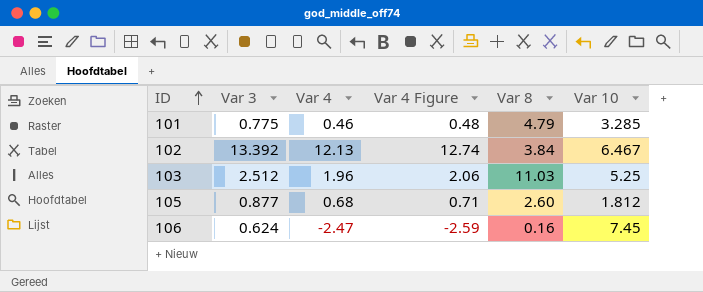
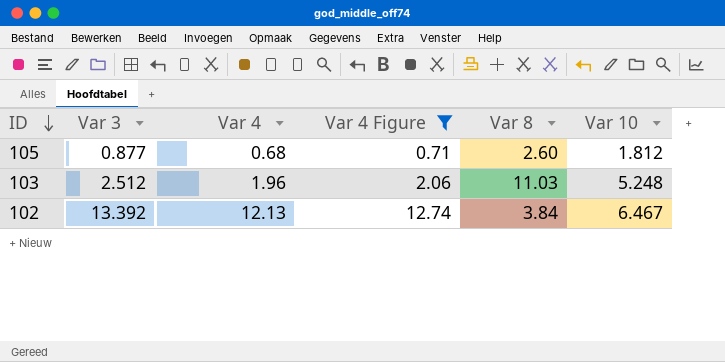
filter: none -> Var 4 Figure >= 0.71
row order: ID ascending -> ID descending
103 | Var 10: 5.25 -> 5.248

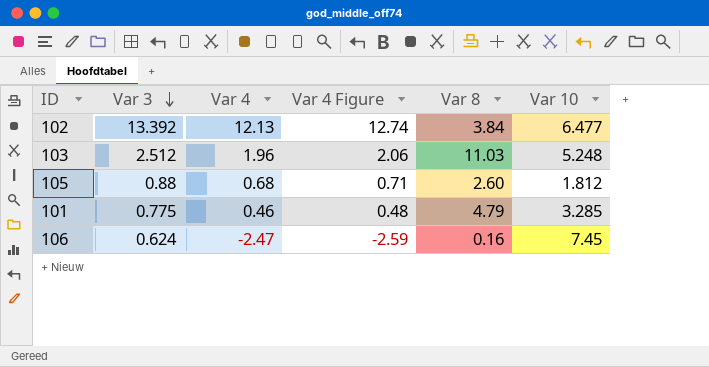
filter: Var 4 Figure >= 0.71 -> none
row order: ID descending -> Var 3 descending
102 | Var 10: 6.467 -> 6.477
105 | Var 3: 0.877 -> 0.88

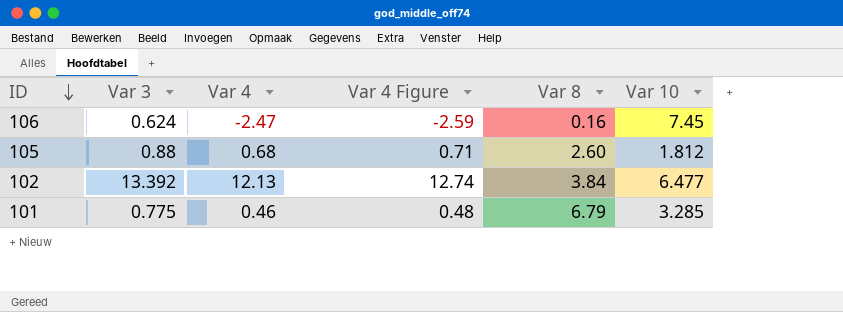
row order: Var 3 descending -> ID descending
row 103: 2.512 | 1.96 | 2.06 | 11.03 | 5.248 -> none
101 | Var 8: 4.79 -> 6.79

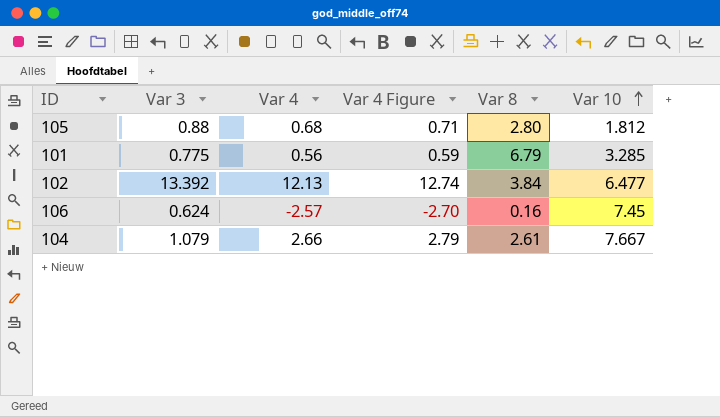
row order: ID descending -> Var 10 ascending
105 | Var 8: 2.60 -> 2.80
101 | Var 4: 0.46 -> 0.56
101 | Var 4 Figure: 0.48 -> 0.59
106 | Var 4: -2.47 -> -2.57
106 | Var 4 Figure: -2.59 -> -2.70
row 104: none -> 1.079 | 2.66 | 2.79 | 2.61 | 7.667

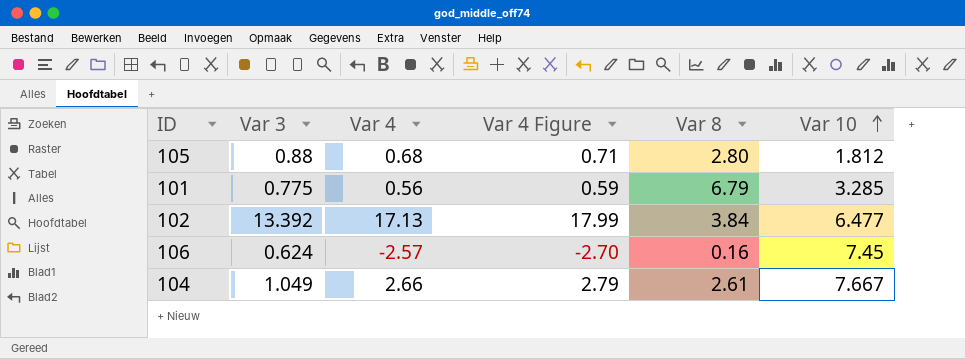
102 | Var 4: 12.13 -> 17.13
102 | Var 4 Figure: 12.74 -> 17.99
104 | Var 3: 1.079 -> 1.049

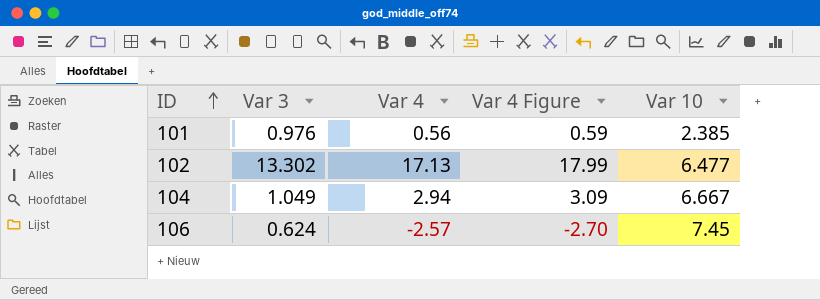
row order: Var 10 ascending -> ID ascending
column Var 8 | position: 5 -> none
row 105: 0.88 | 0.68 | 0.71 | 2.80 | 1.812 -> none
101 | Var 3: 0.775 -> 0.976
101 | Var 10: 3.285 -> 2.385
102 | Var 3: 13.392 -> 13.302
104 | Var 4: 2.66 -> 2.94
104 | Var 4 Figure: 2.79 -> 3.09
104 | Var 10: 7.667 -> 6.667

